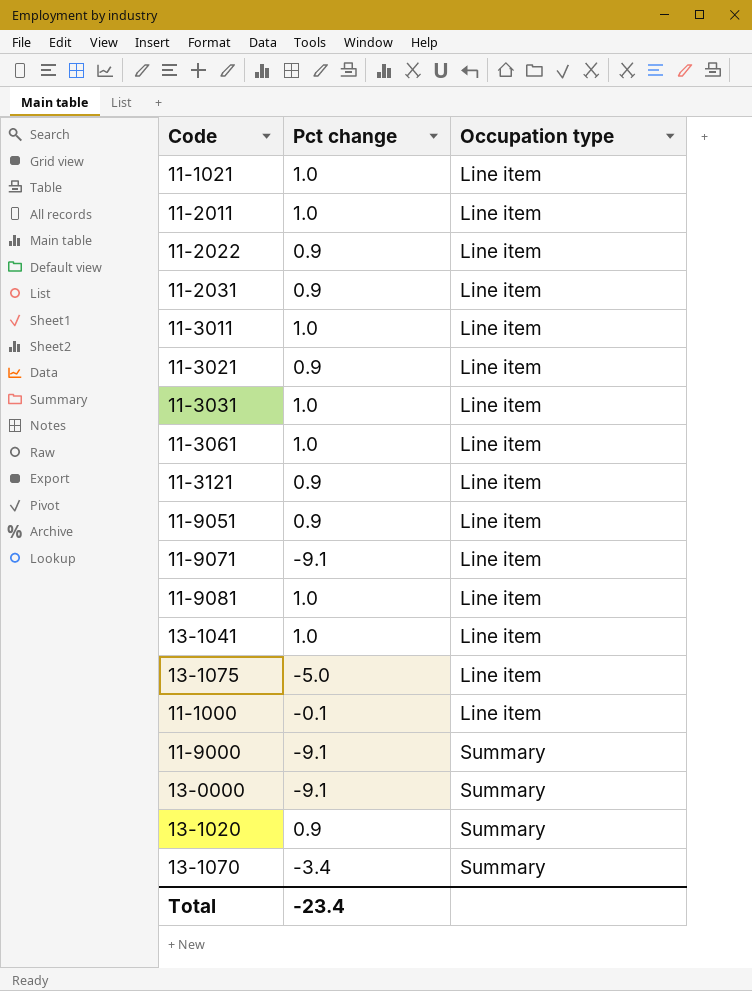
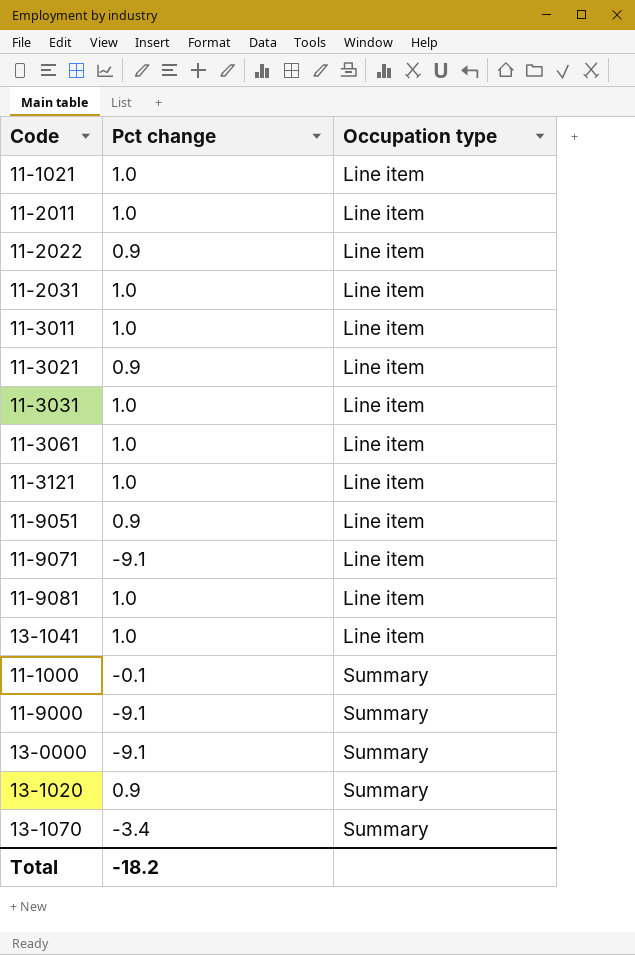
row 13-1075: -5.0 | Line item -> none
11-2031 | Pct change: 0.9 -> 1.0
11-3121 | Pct change: 0.9 -> 1.0
11-1000 | Occupation type: Line item -> Summary
Total | Pct change: -23.4 -> -18.2

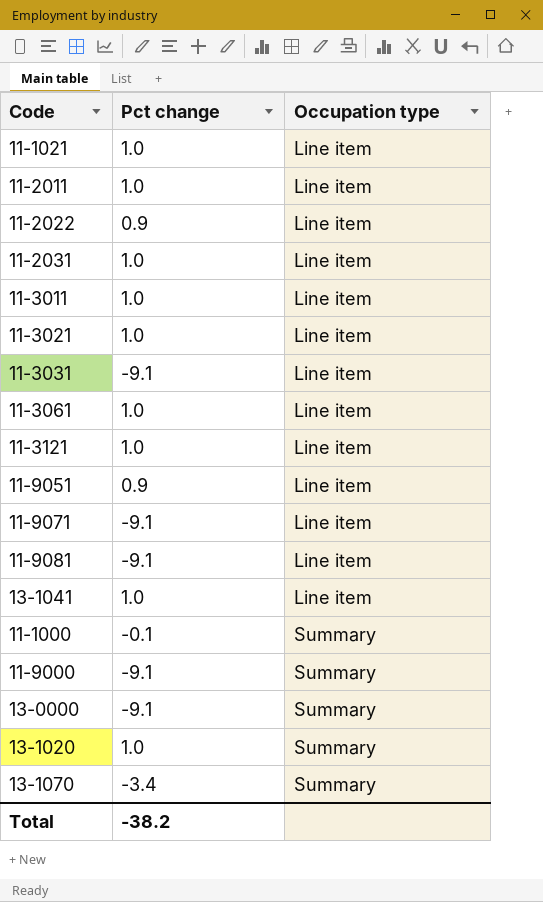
11-3021 | Pct change: 0.9 -> 1.0
11-3031 | Pct change: 1.0 -> -9.1
11-9081 | Pct change: 1.0 -> -9.1
13-1020 | Pct change: 0.9 -> 1.0
Total | Pct change: -18.2 -> -38.2

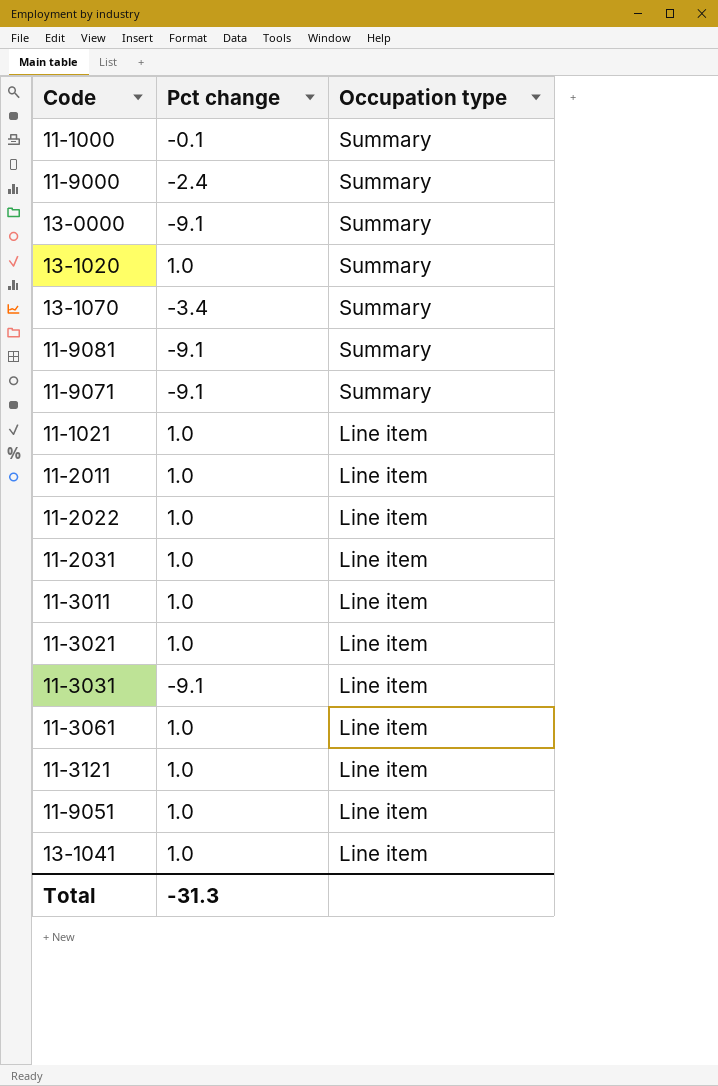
row order: Occupation type ascending -> Occupation type descending
11-9000 | Pct change: -9.1 -> -2.4
11-9081 | Occupation type: Line item -> Summary
11-9071 | Occupation type: Line item -> Summary
11-2022 | Pct change: 0.9 -> 1.0
11-9051 | Pct change: 0.9 -> 1.0
Total | Pct change: -38.2 -> -31.3

